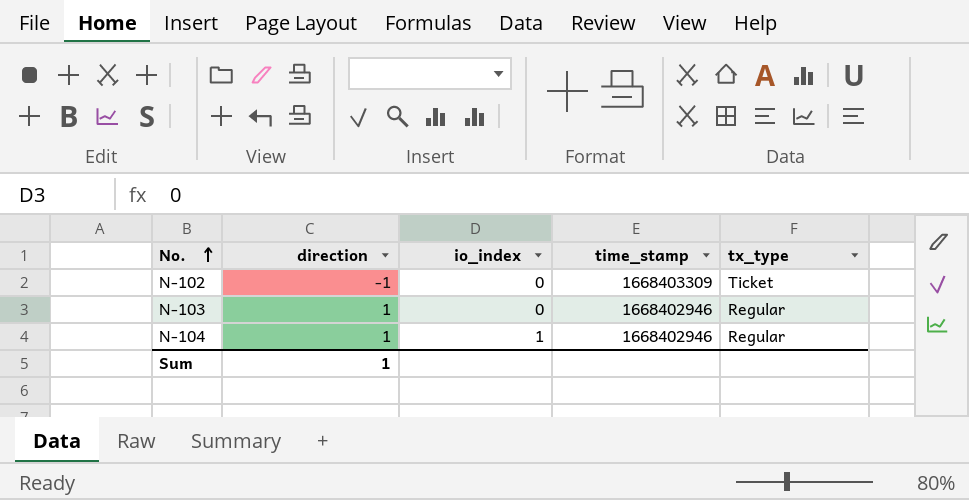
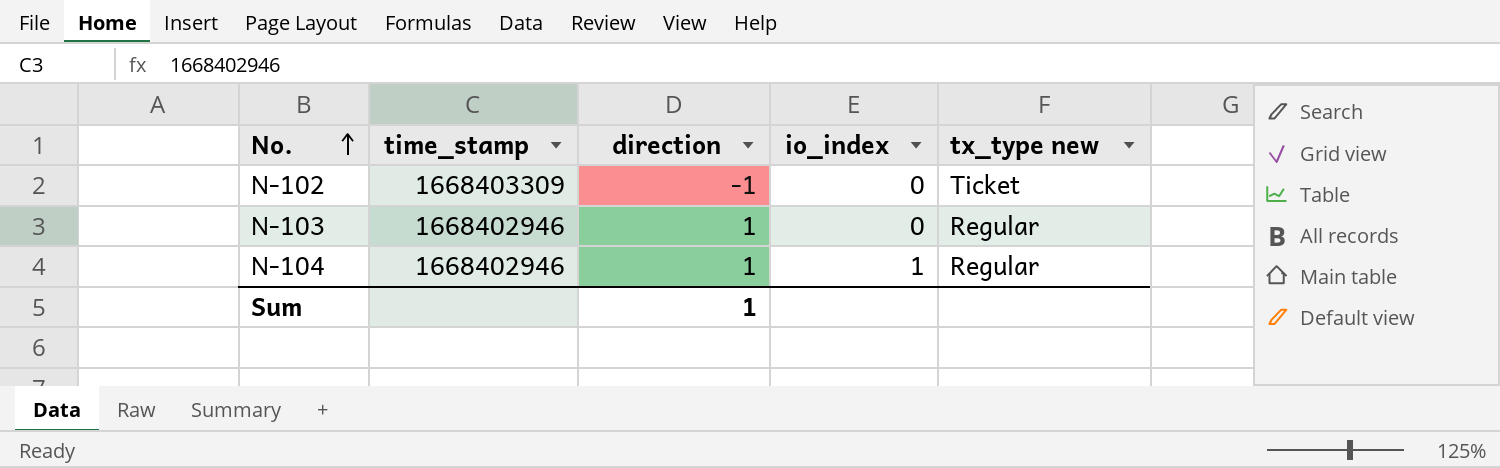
column time_stamp | position: 4 -> 2
column name: tx_type -> tx_type new

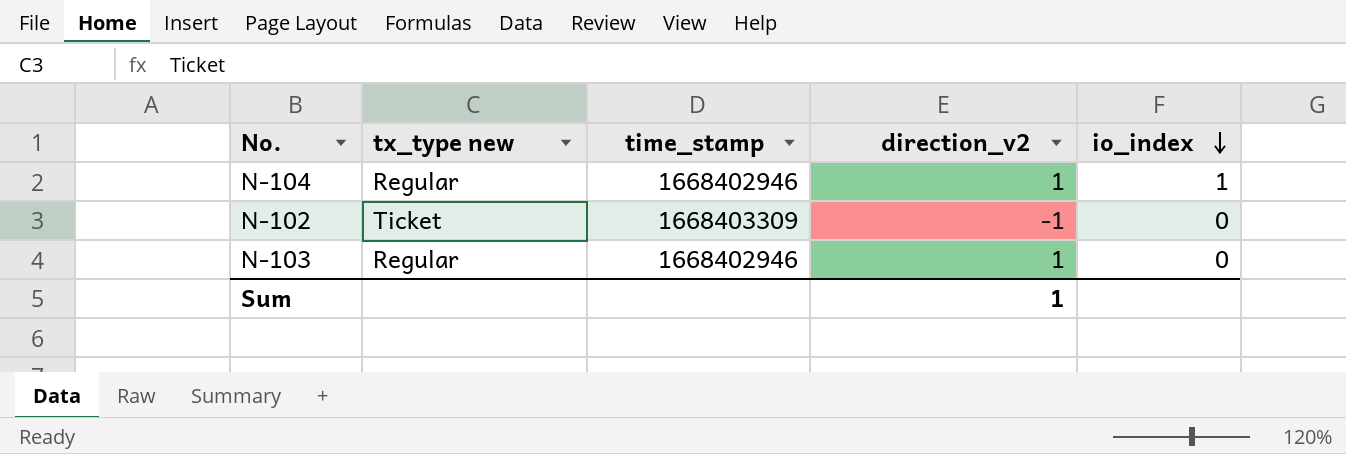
row order: No. ascending -> io_index descending
column tx_type new | position: 5 -> 2
column name: direction -> direction_v2

